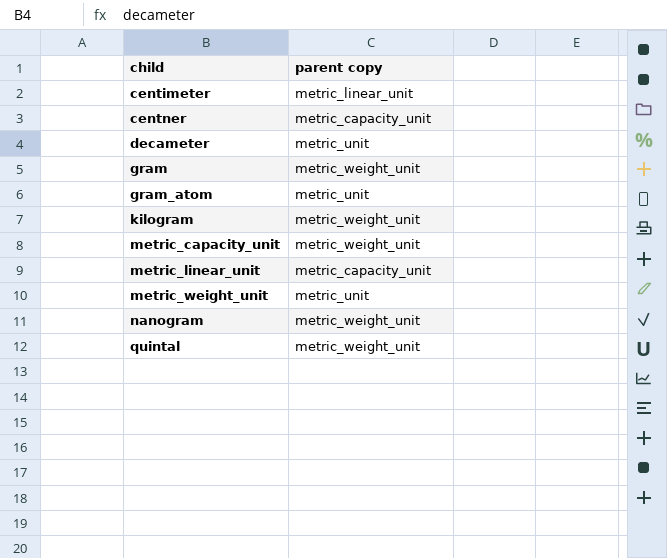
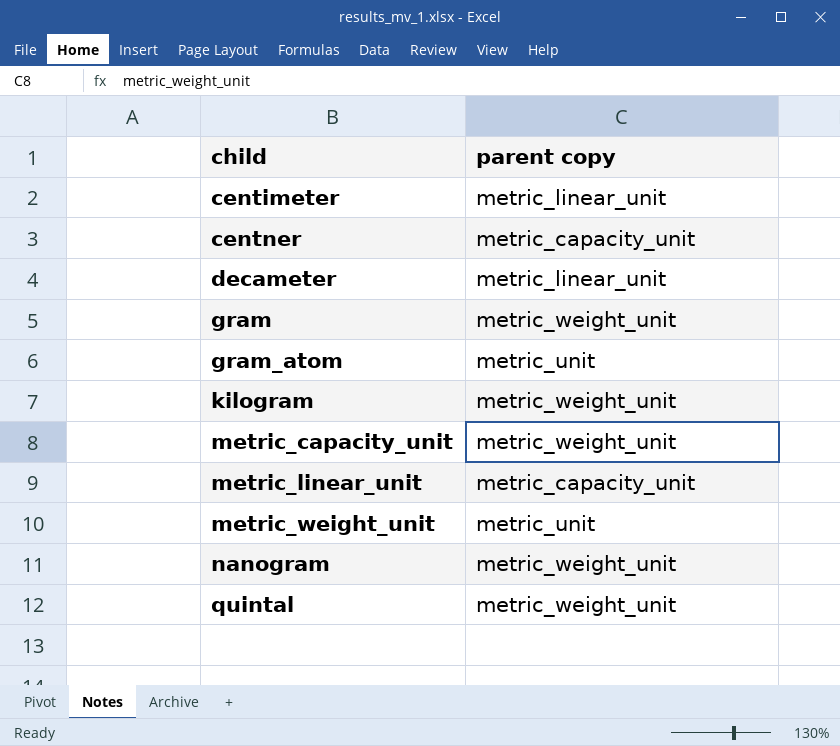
decameter | parent copy: metric_unit -> metric_linear_unit

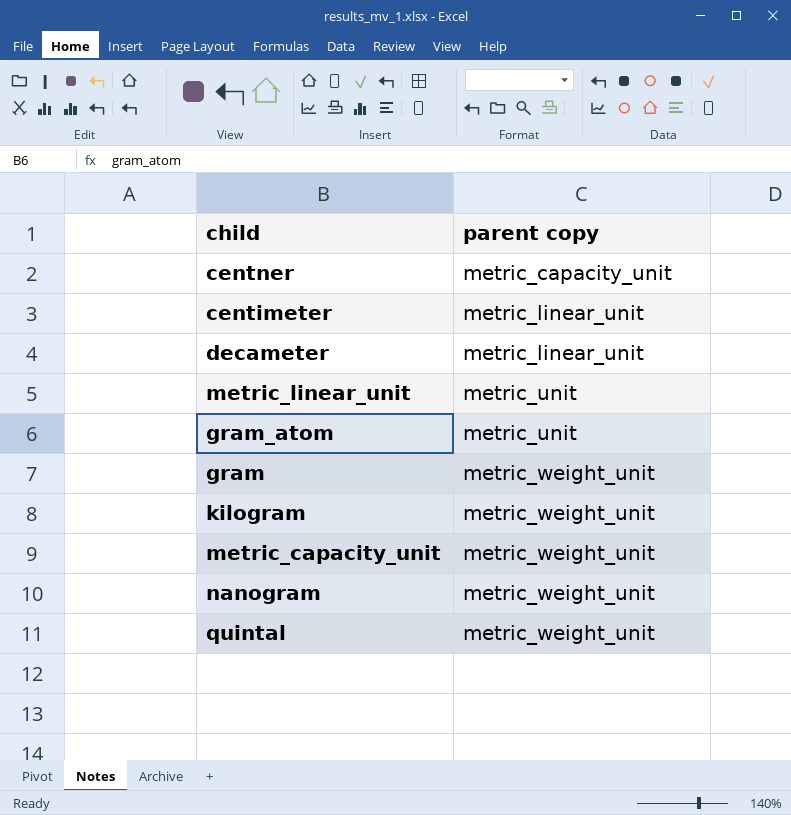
row order: child ascending -> parent copy ascending
row metric_weight_unit: metric_unit -> none
metric_linear_unit | parent copy: metric_capacity_unit -> metric_unit

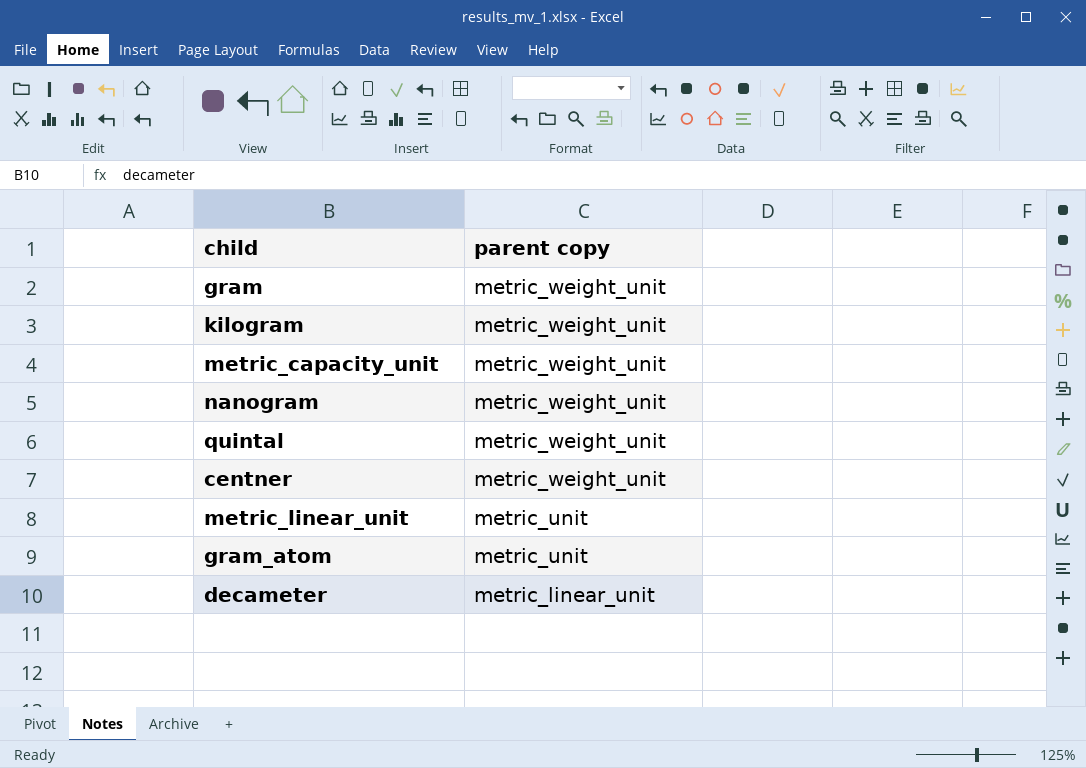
row order: parent copy ascending -> parent copy descending
row centimeter: metric_linear_unit -> none
centner | parent copy: metric_capacity_unit -> metric_weight_unit

